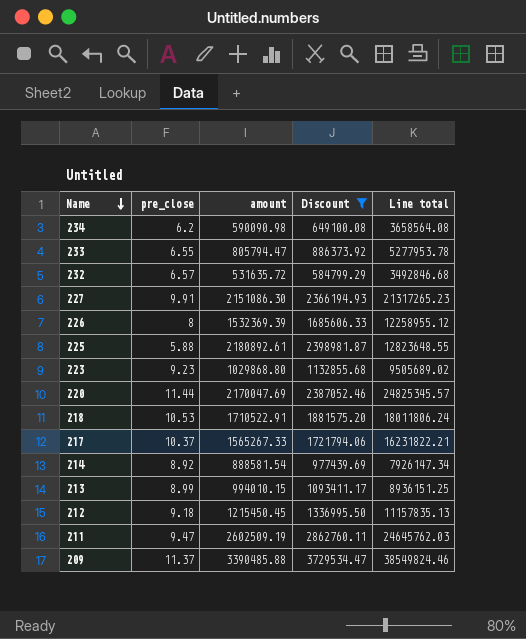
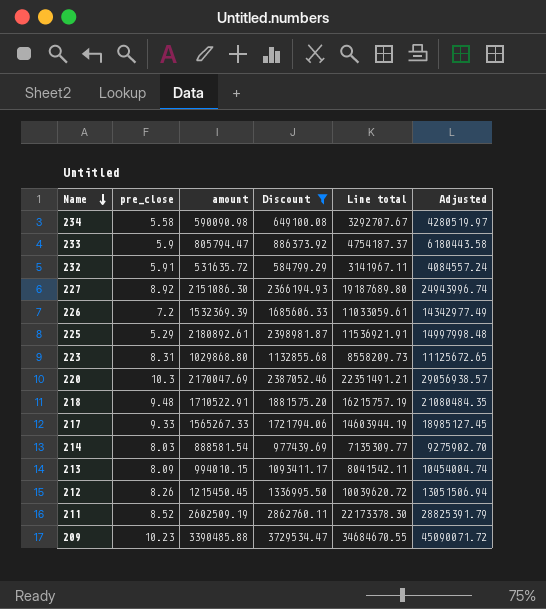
column Adjusted | formula: none -> [Line total] * 1.3
234 | pre_close: 6.2 -> 5.58
234 | Line total: 3658564.08 -> 3292707.67
233 | pre_close: 6.55 -> 5.9
233 | Line total: 5277953.78 -> 4754187.37
232 | pre_close: 6.57 -> 5.91
232 | Line total: 3492846.68 -> 3141967.11
227 | pre_close: 9.91 -> 8.92
227 | Line total: 21317265.23 -> 19187689.80
226 | pre_close: 8 -> 7.2
226 | Line total: 12258955.12 -> 11033059.61
225 | pre_close: 5.88 -> 5.29
225 | Line total: 12823648.55 -> 11536921.91
223 | pre_close: 9.23 -> 8.31
223 | Line total: 9505689.02 -> 8558209.73
220 | pre_close: 11.44 -> 10.3
220 | Line total: 24825345.57 -> 22351491.21
218 | pre_close: 10.53 -> 9.48
218 | Line total: 18011806.24 -> 16215757.19
217 | pre_close: 10.37 -> 9.33
217 | Line total: 16231822.21 -> 14603944.19
214 | pre_close: 8.92 -> 8.03
214 | Line total: 7926147.34 -> 7135309.77
213 | pre_close: 8.99 -> 8.09
213 | Line total: 8936151.25 -> 8041542.11
212 | pre_close: 9.18 -> 8.26
212 | Line total: 11157835.13 -> 10039620.72
211 | pre_close: 9.47 -> 8.52
211 | Line total: 24645762.03 -> 22173378.30
209 | pre_close: 11.37 -> 10.23
209 | Line total: 38549824.46 -> 34684670.55

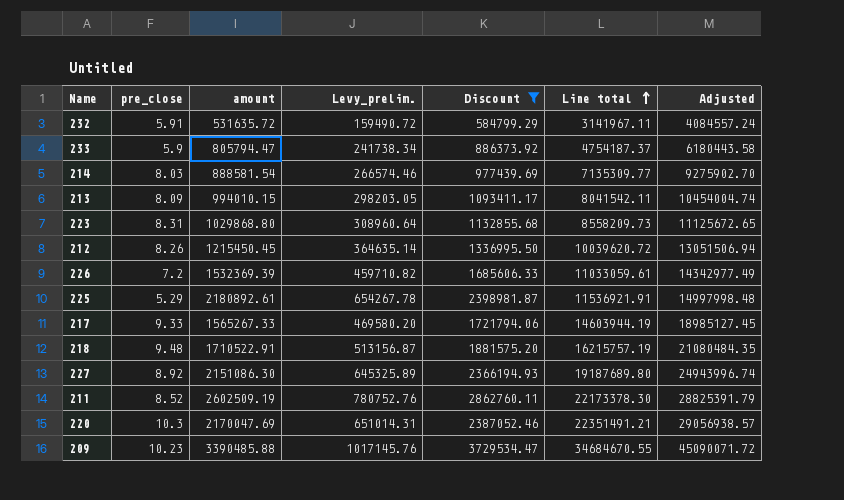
row order: Name descending -> Line total ascending
column Levy_prelim. | formula: none -> [amount] * 0.3
row 234: 5.58 | 590090.98 | 649100.08 | 3292707.67 | 4280519.97 -> none

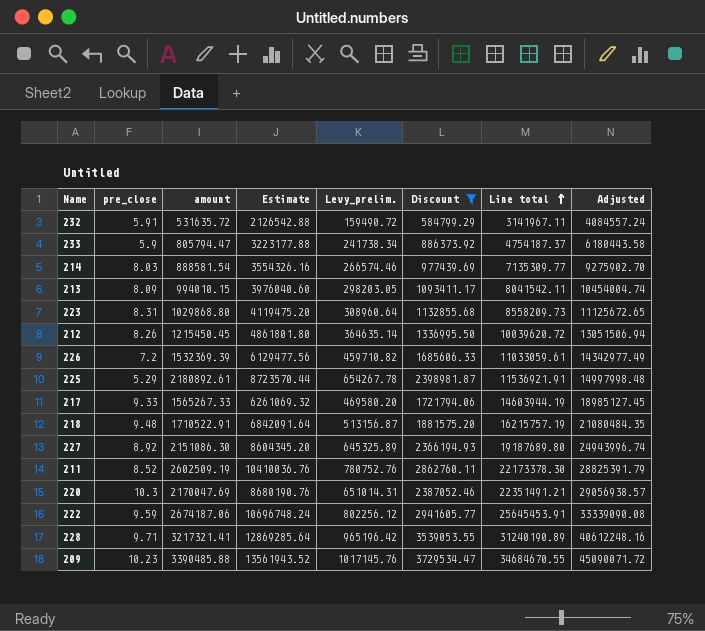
column Estimate | formula: none -> [amount] * 4
row 222: none -> 9.59 | 2674187.06 | 10696748.24 | 802256.12 | 2941605.77 | 25645453.91 | 33339090.08
row 228: none -> 9.71 | 3217321.41 | 12869285.64 | 965196.42 | 3539053.55 | 31240190.89 | 40612248.16

